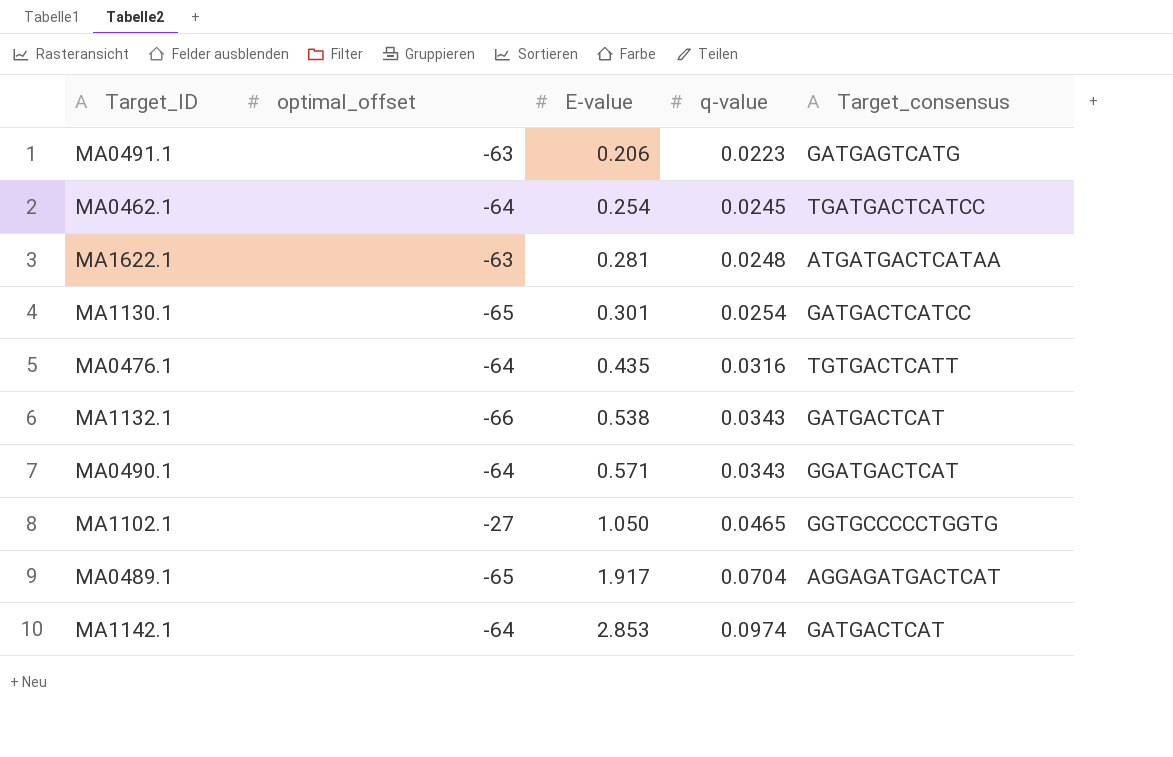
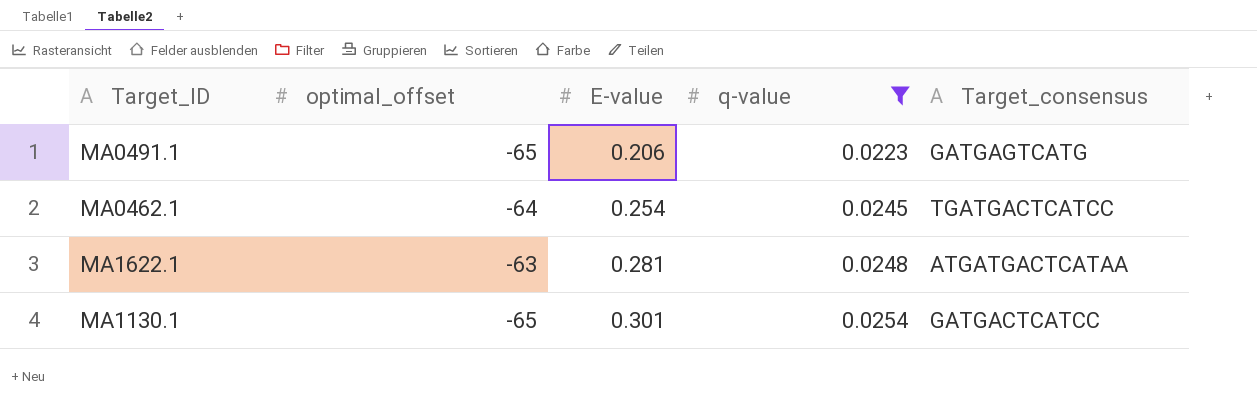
filter: none -> q-value <= 0.0254
MA0491.1 | optimal_offset: -63 -> -65

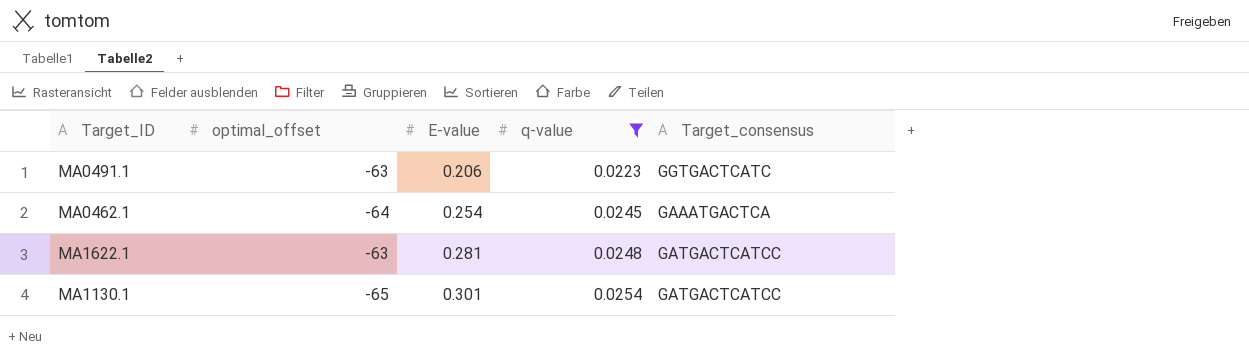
MA0491.1 | optimal_offset: -65 -> -63
MA0491.1 | Target_consensus: GATGAGTCATG -> GGTGACTCATC
MA0462.1 | Target_consensus: TGATGACTCATCC -> GAAATGACTCA
MA1622.1 | Target_consensus: ATGATGACTCATAA -> GATGACTCATCC

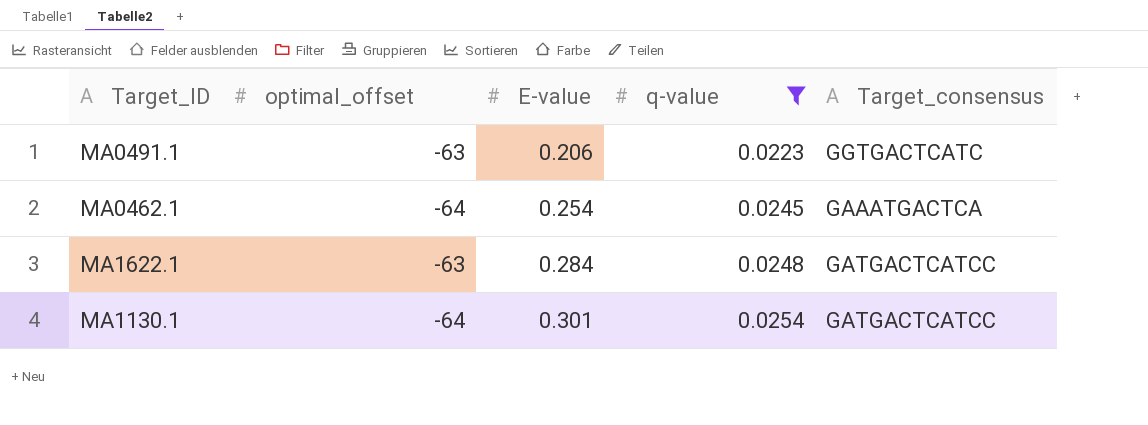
MA1622.1 | E-value: 0.281 -> 0.284
MA1130.1 | optimal_offset: -65 -> -64

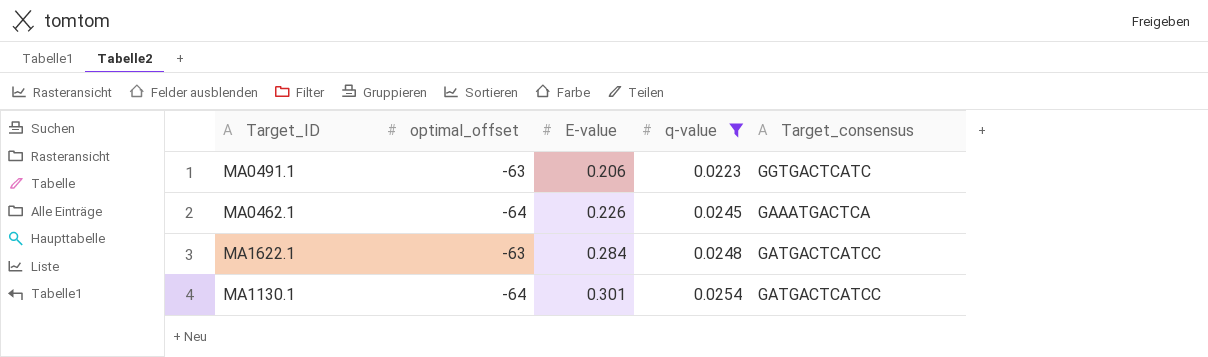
MA0462.1 | E-value: 0.254 -> 0.226

